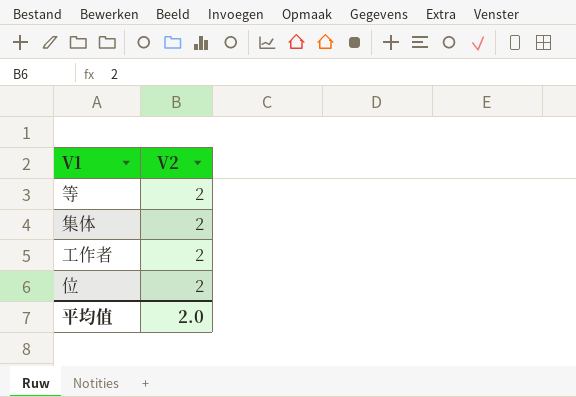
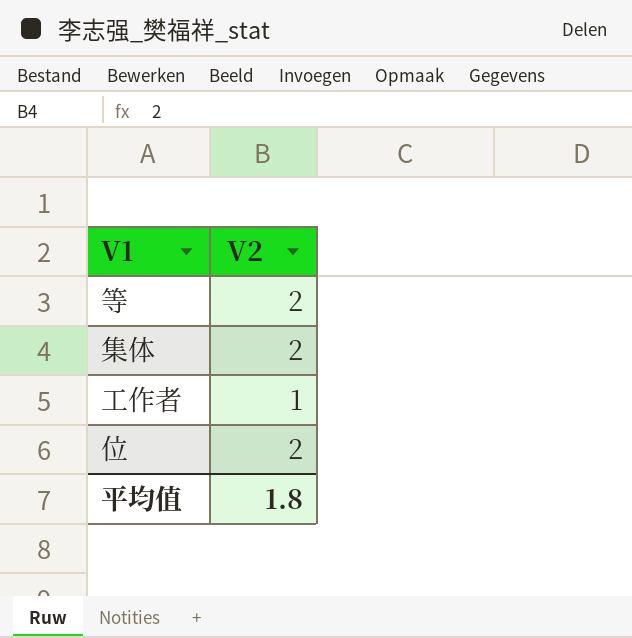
工作者 | V2: 2 -> 1
平均值 | V2: 2.0 -> 1.8

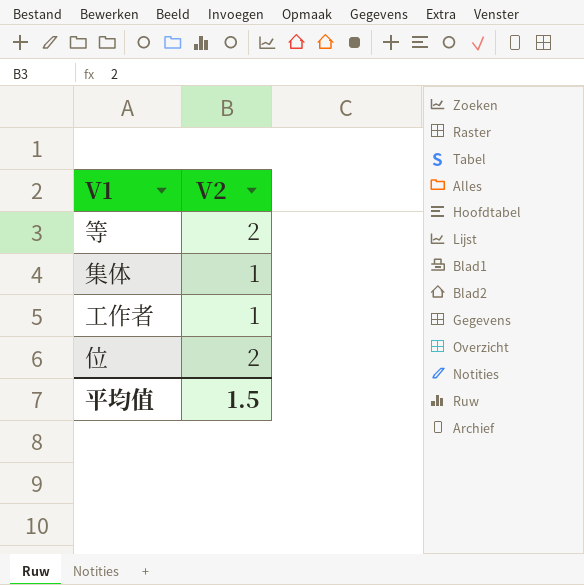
集体 | V2: 2 -> 1
平均值 | V2: 1.8 -> 1.5

